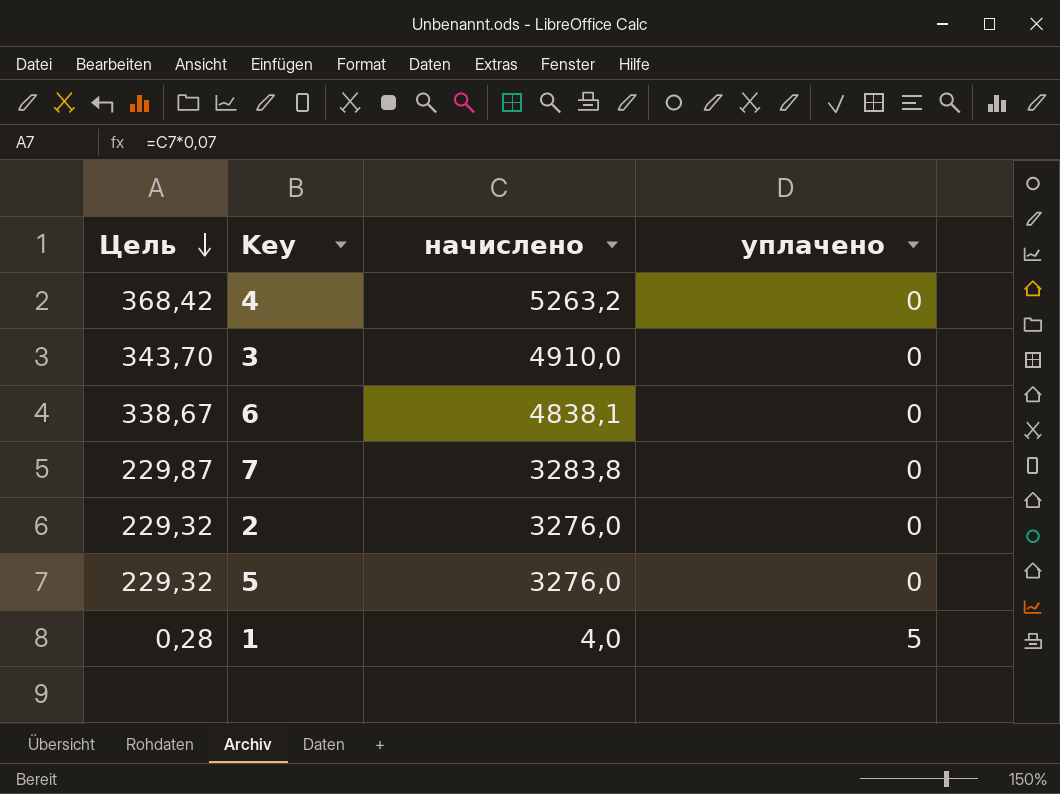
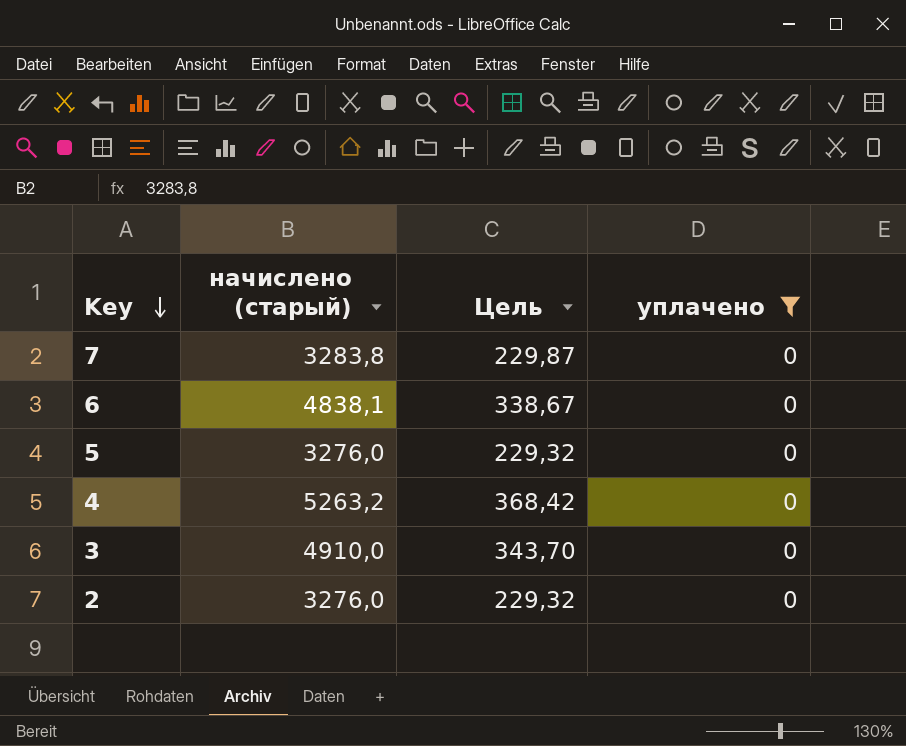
filter: none -> уплачено = 0
row order: Цель descending -> Key descending
column name: начислено -> начислено (старый)
column Цель | position: 1 -> 3

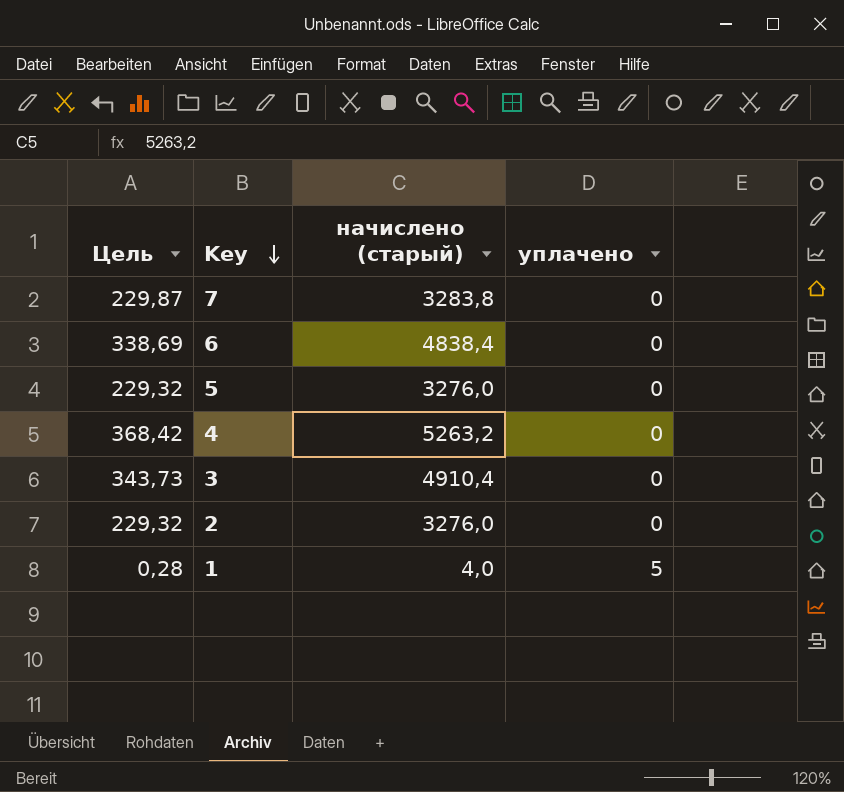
filter: уплачено = 0 -> none
column Цель | position: 3 -> 1
6 | Цель: 338,67 -> 338,69
6 | начислено (старый): 4838,1 -> 4838,4
3 | Цель: 343,70 -> 343,73
3 | начислено (старый): 4910,0 -> 4910,4

